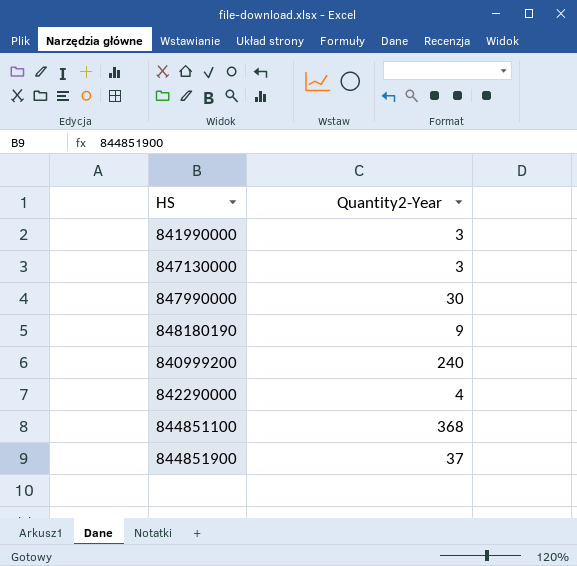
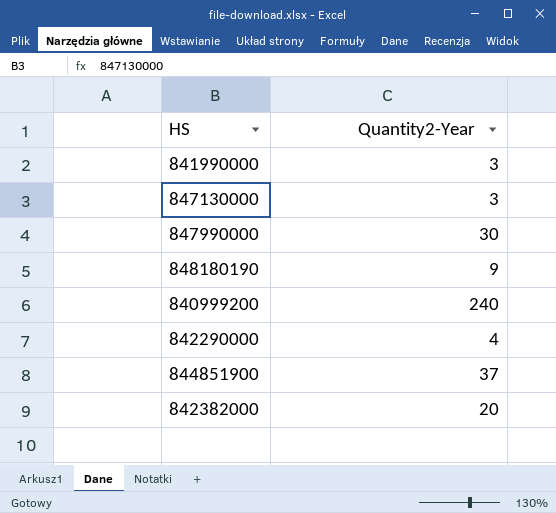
row 844851100: 368 -> none
row 842382000: none -> 20

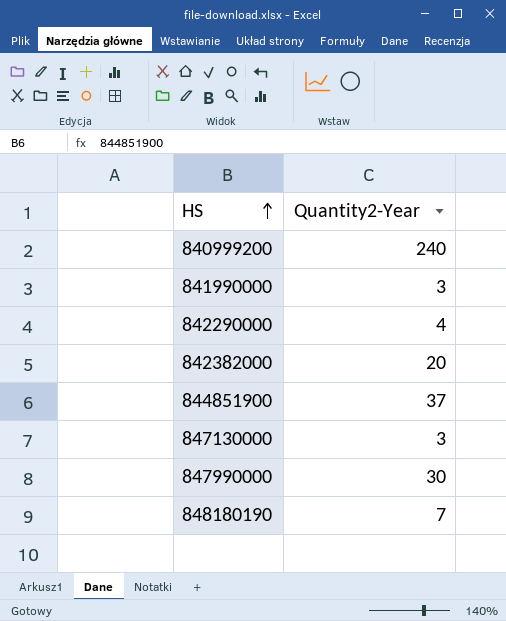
row order: none -> HS ascending
848180190 | Quantity2-Year: 9 -> 7

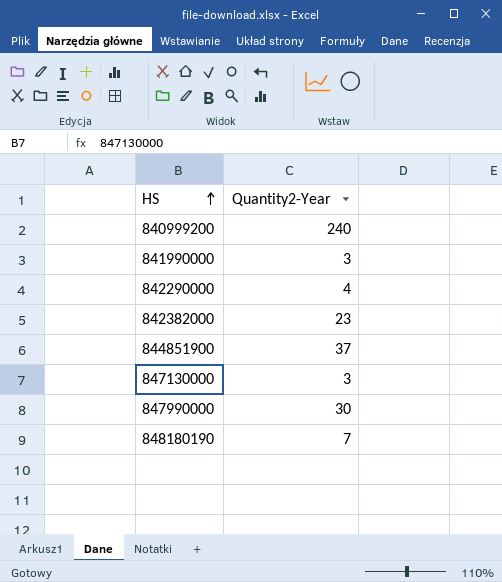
842382000 | Quantity2-Year: 20 -> 23

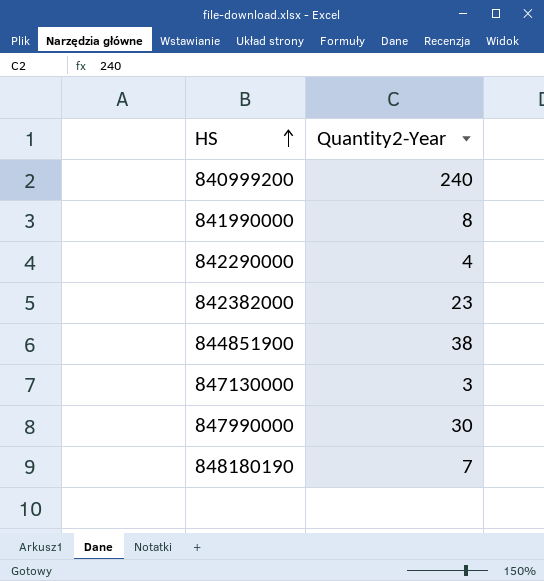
841990000 | Quantity2-Year: 3 -> 8
844851900 | Quantity2-Year: 37 -> 38

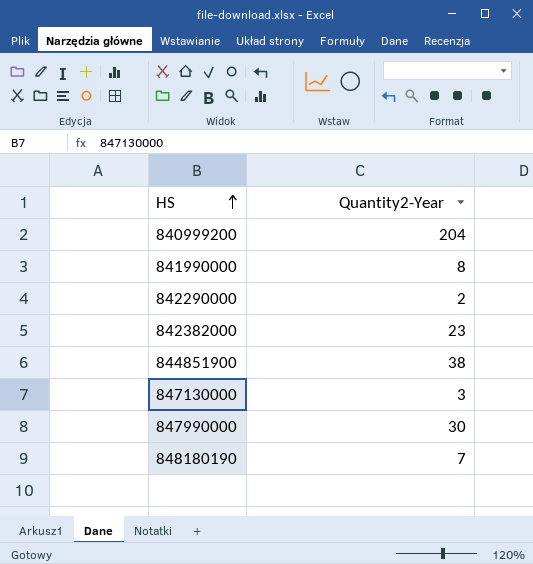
840999200 | Quantity2-Year: 240 -> 204
842290000 | Quantity2-Year: 4 -> 2

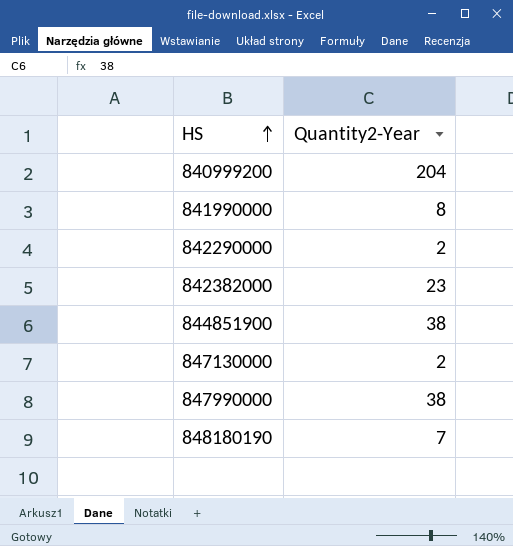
847130000 | Quantity2-Year: 3 -> 2
847990000 | Quantity2-Year: 30 -> 38

